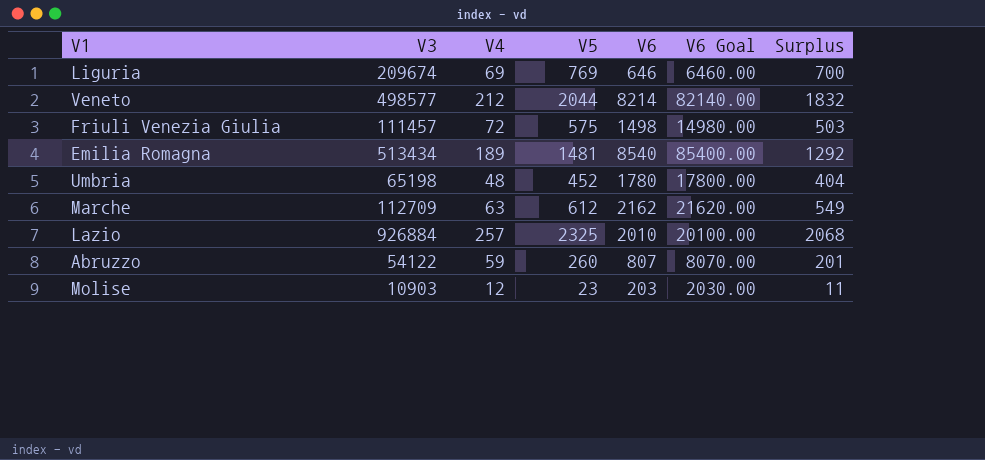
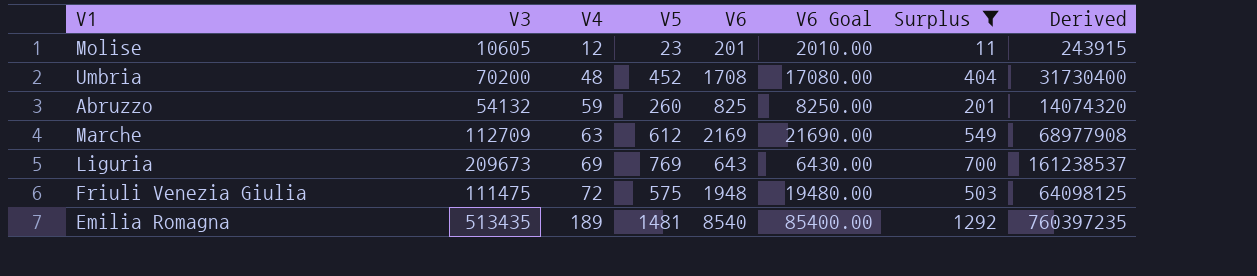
filter: none -> Surplus <= 1292
row order: none -> V4 ascending
column Derived | formula: none -> [V3] * [V5]
Molise | V3: 10903 -> 10605
Molise | V6: 203 -> 201
Molise | V6 Goal: 2030.00 -> 2010.00
Umbria | V3: 65198 -> 70200
Umbria | V6: 1780 -> 1708
Umbria | V6 Goal: 17800.00 -> 17080.00
Abruzzo | V3: 54122 -> 54132
Abruzzo | V6: 807 -> 825
Abruzzo | V6 Goal: 8070.00 -> 8250.00
Marche | V6: 2162 -> 2169
Marche | V6 Goal: 21620.00 -> 21690.00
Liguria | V3: 209674 -> 209673
Liguria | V6: 646 -> 643
Liguria | V6 Goal: 6460.00 -> 6430.00
Friuli Venezia Giulia | V3: 111457 -> 111475
Friuli Venezia Giulia | V6: 1498 -> 1948
Friuli Venezia Giulia | V6 Goal: 14980.00 -> 19480.00
Emilia Romagna | V3: 513434 -> 513435

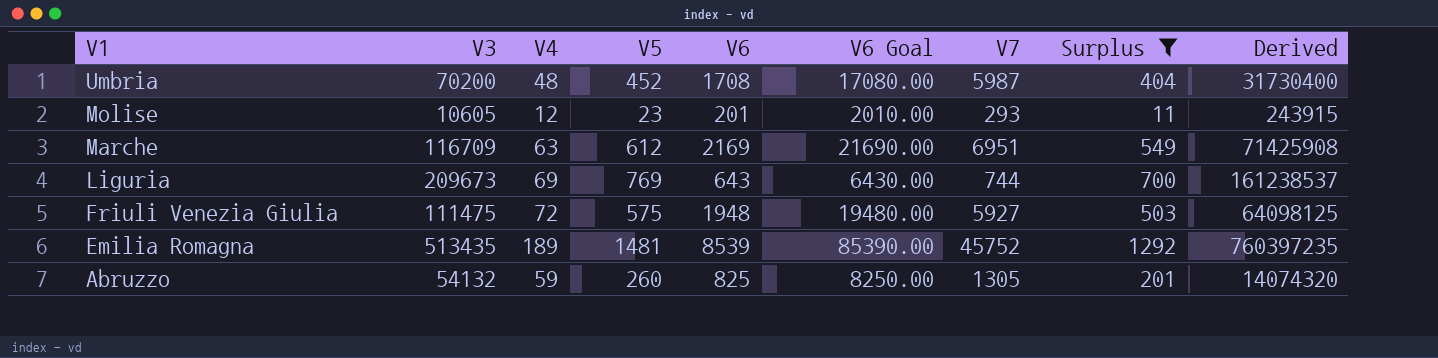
row order: V4 ascending -> V1 descending
column V7 | position: none -> 7
Marche | V3: 112709 -> 116709
Marche | Derived: 68977908 -> 71425908
Emilia Romagna | V6: 8540 -> 8539
Emilia Romagna | V6 Goal: 85400.00 -> 85390.00

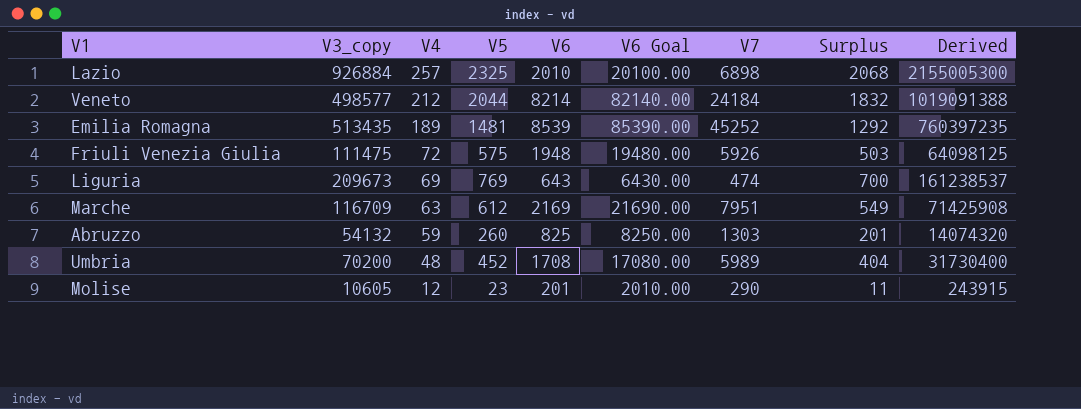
filter: Surplus <= 1292 -> none
row order: V1 descending -> V4 descending
column name: V3 -> V3_copy
Emilia Romagna | V7: 45752 -> 45252
Friuli Venezia Giulia | V7: 5927 -> 5926
Liguria | V7: 744 -> 474
Marche | V7: 6951 -> 7951
Abruzzo | V7: 1305 -> 1303
Umbria | V7: 5987 -> 5989
Molise | V7: 293 -> 290

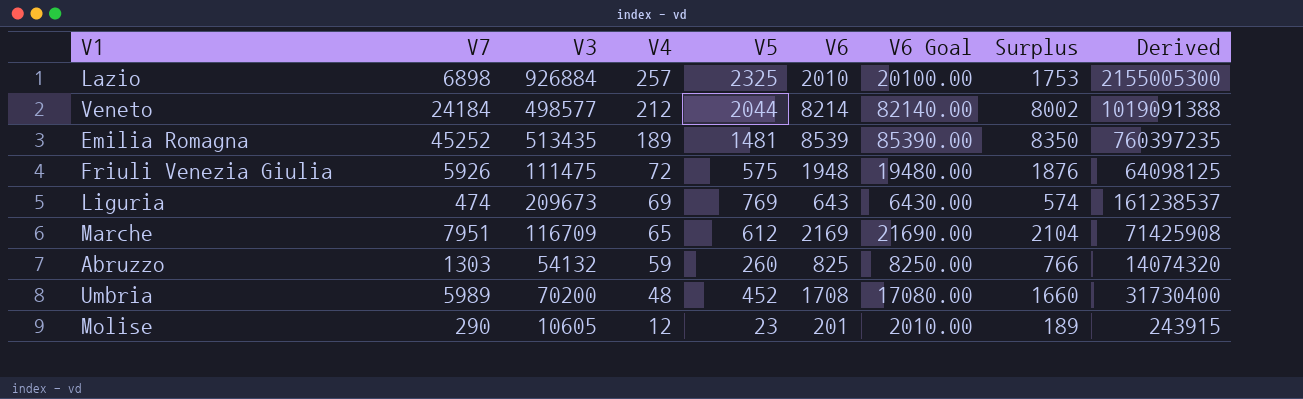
column V7 | position: 7 -> 2
column name: V3_copy -> V3
column Surplus | formula: [V5] - [V4] -> [V6] - [V4]
Marche | V4: 63 -> 65

